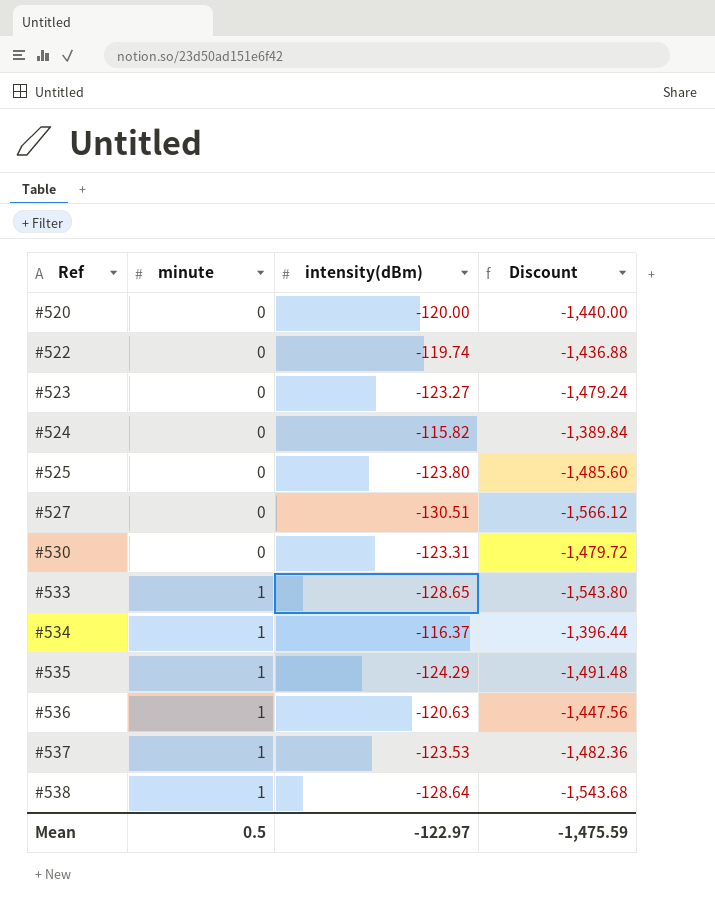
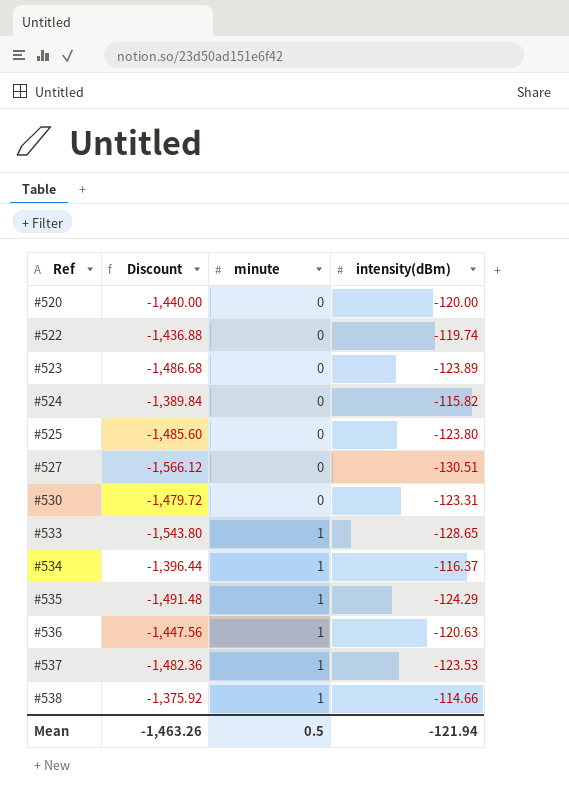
column Discount | position: 4 -> 2
#523 | Discount: -1,479.24 -> -1,486.68
#523 | intensity(dBm): -123.27 -> -123.89
#538 | Discount: -1,543.68 -> -1,375.92
#538 | intensity(dBm): -128.64 -> -114.66
Mean | Discount: -1,475.59 -> -1,463.26
Mean | intensity(dBm): -122.97 -> -121.94

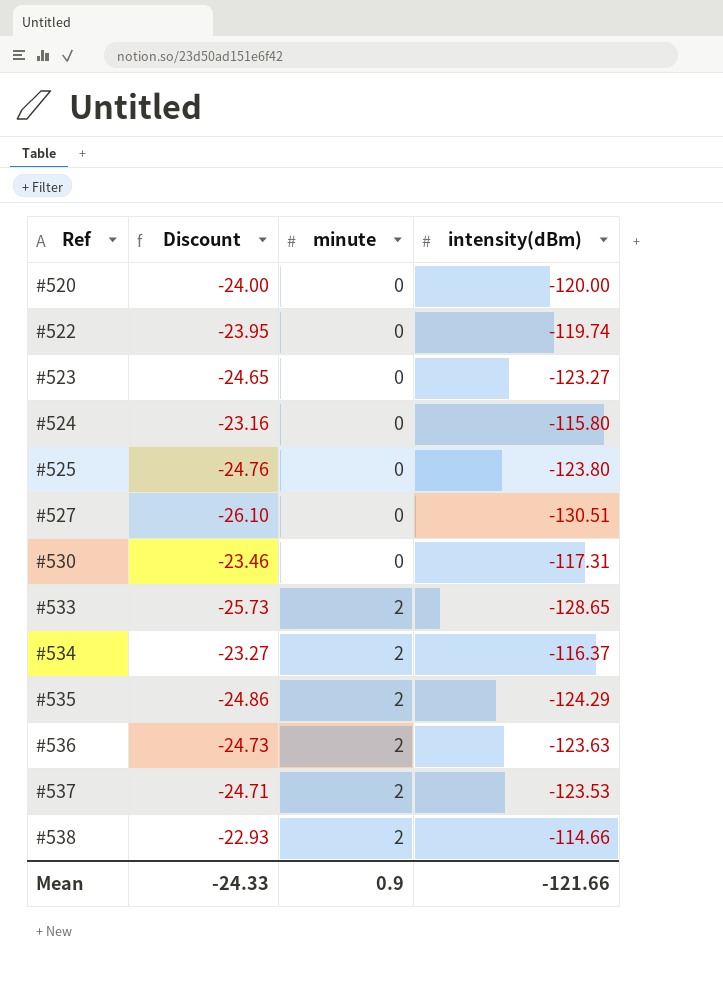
column Discount | formula: [intensity(dBm)] * 12 -> [intensity(dBm)] * 0.2
#523 | intensity(dBm): -123.89 -> -123.27
#524 | intensity(dBm): -115.82 -> -115.80
#530 | intensity(dBm): -123.31 -> -117.31
#533 | minute: 1 -> 2
#534 | minute: 1 -> 2
#535 | minute: 1 -> 2
#536 | minute: 1 -> 2
#536 | intensity(dBm): -120.63 -> -123.63
#537 | minute: 1 -> 2
#538 | minute: 1 -> 2
Mean | Discount: -1,463.26 -> -24.33
Mean | minute: 0.5 -> 0.9
Mean | intensity(dBm): -121.94 -> -121.66

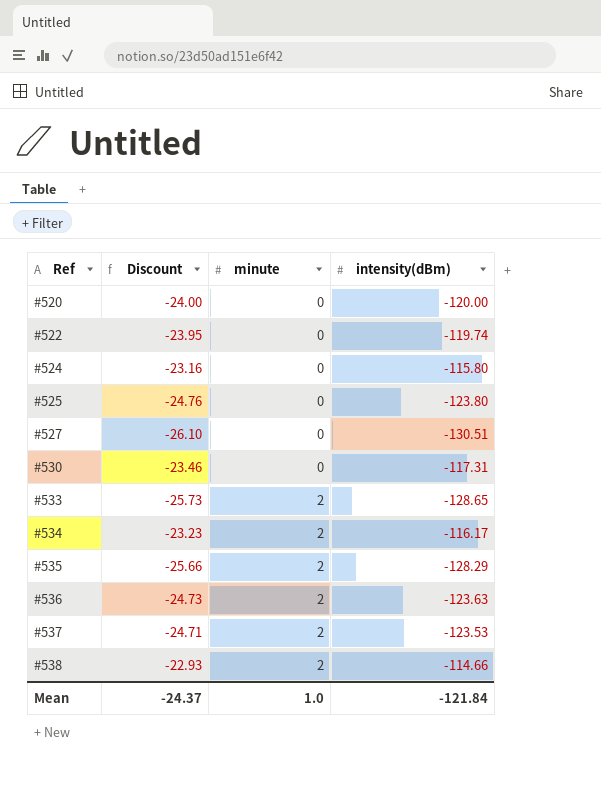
row #523: -24.65 | 0 | -123.27 -> none
#534 | Discount: -23.27 -> -23.23
#534 | intensity(dBm): -116.37 -> -116.17
#535 | Discount: -24.86 -> -25.66
#535 | intensity(dBm): -124.29 -> -128.29
Mean | Discount: -24.33 -> -24.37
Mean | minute: 0.9 -> 1.0
Mean | intensity(dBm): -121.66 -> -121.84

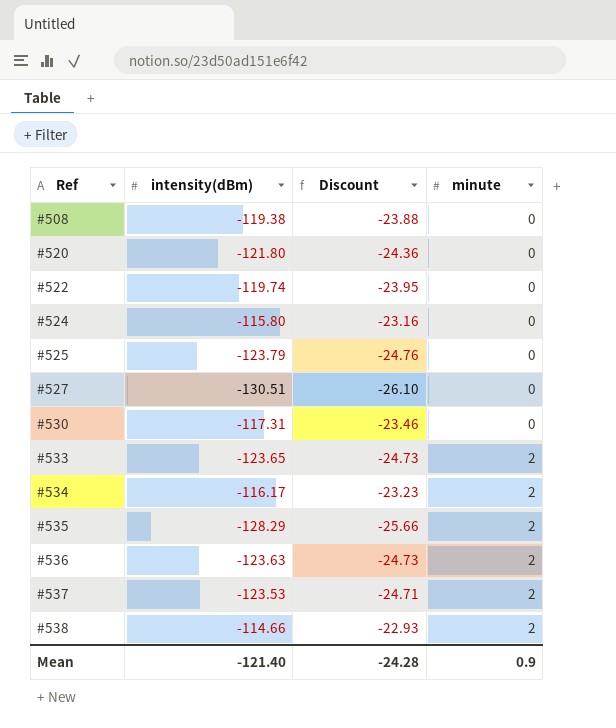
column intensity(dBm) | position: 4 -> 2
row #508: none -> -119.38 | -23.88 | 0
#520 | intensity(dBm): -120.00 -> -121.80
#520 | Discount: -24.00 -> -24.36
#525 | intensity(dBm): -123.80 -> -123.79
#533 | intensity(dBm): -128.65 -> -123.65
#533 | Discount: -25.73 -> -24.73
Mean | intensity(dBm): -121.84 -> -121.40
Mean | Discount: -24.37 -> -24.28
Mean | minute: 1.0 -> 0.9

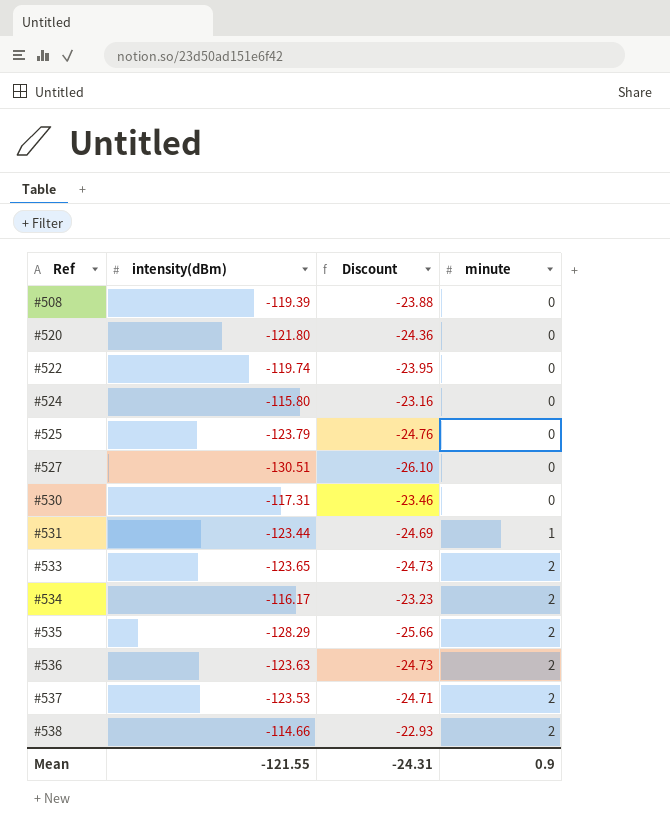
#508 | intensity(dBm): -119.38 -> -119.39
row #531: none -> -123.44 | -24.69 | 1
Mean | intensity(dBm): -121.40 -> -121.55
Mean | Discount: -24.28 -> -24.31

